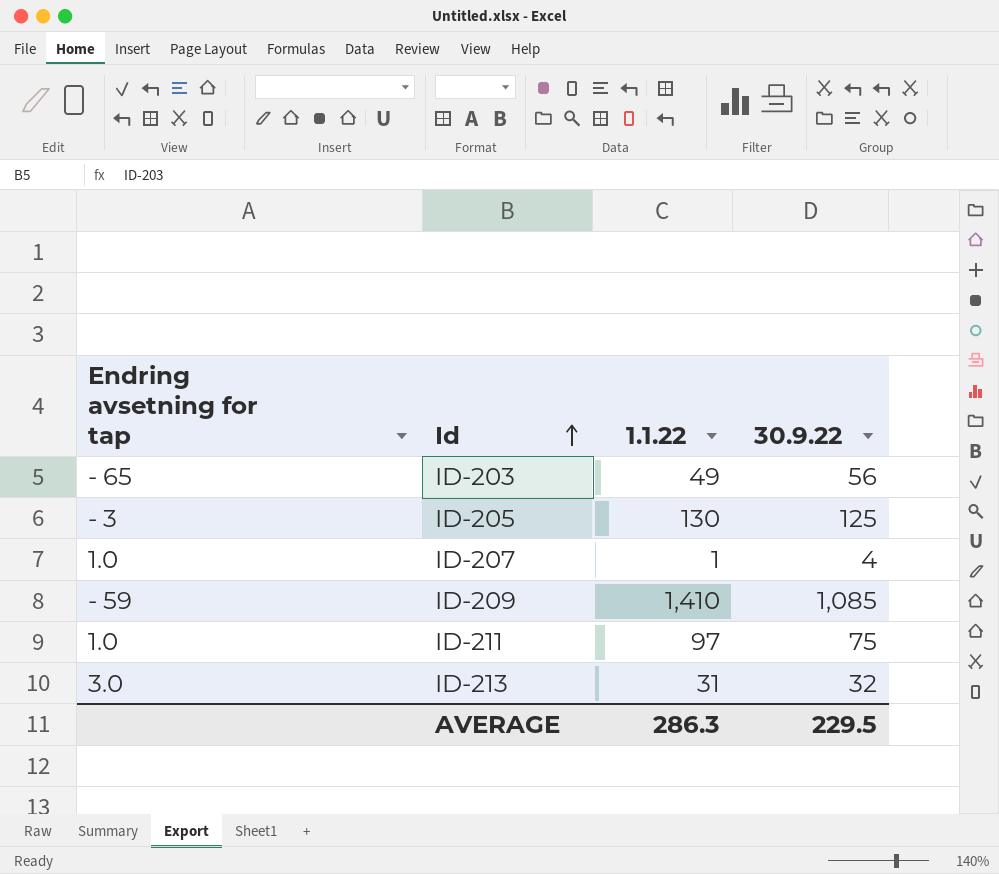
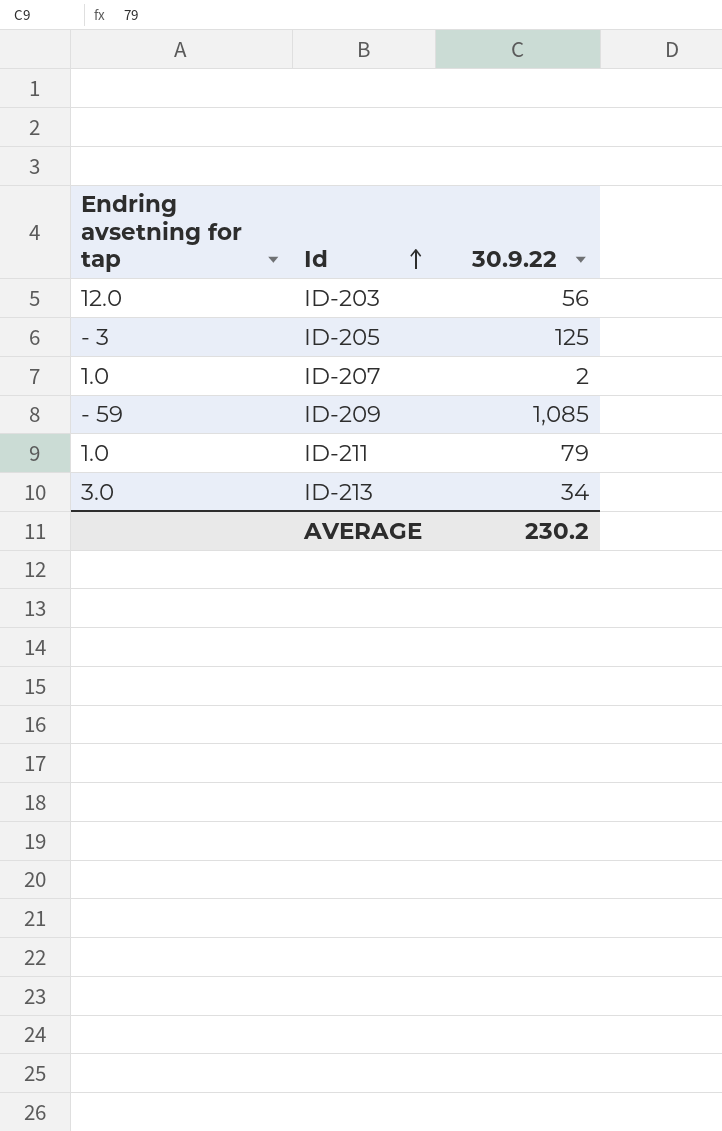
column 1.1.22 | position: 3 -> none
ID-203 | Endring avsetning for tap: - 65 -> 12.0
ID-207 | 30.9.22: 4 -> 2
ID-211 | 30.9.22: 75 -> 79
ID-213 | 30.9.22: 32 -> 34
AVERAGE | 30.9.22: 229.5 -> 230.2

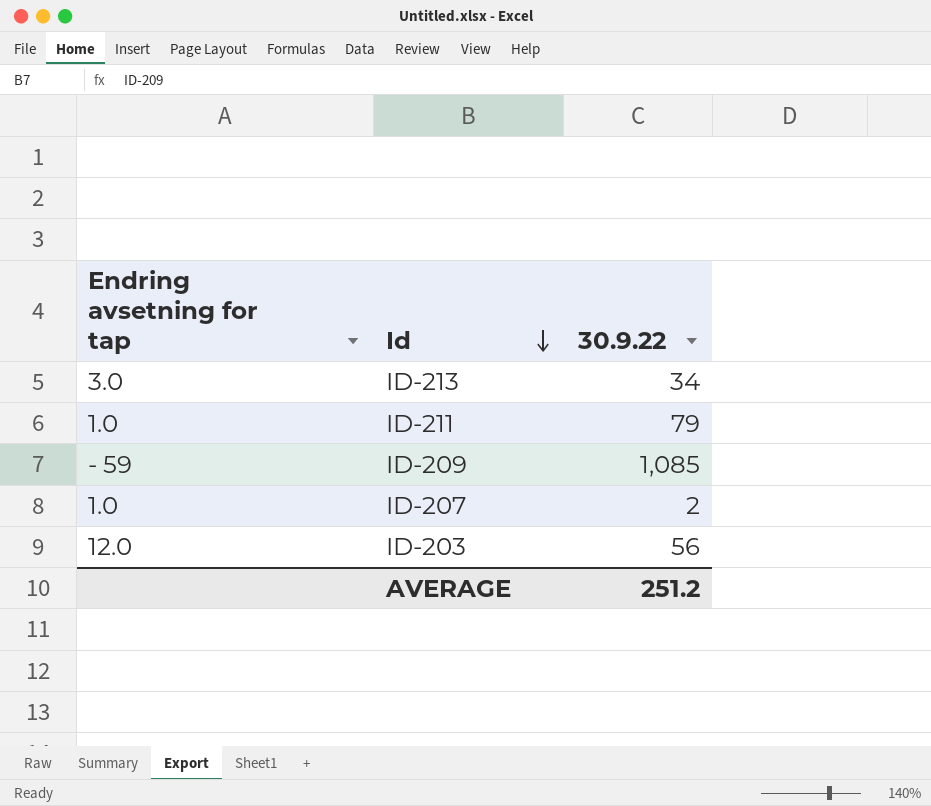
row order: Id ascending -> Id descending
row ID-205: - 3 | 125 -> none
AVERAGE | 30.9.22: 230.2 -> 251.2

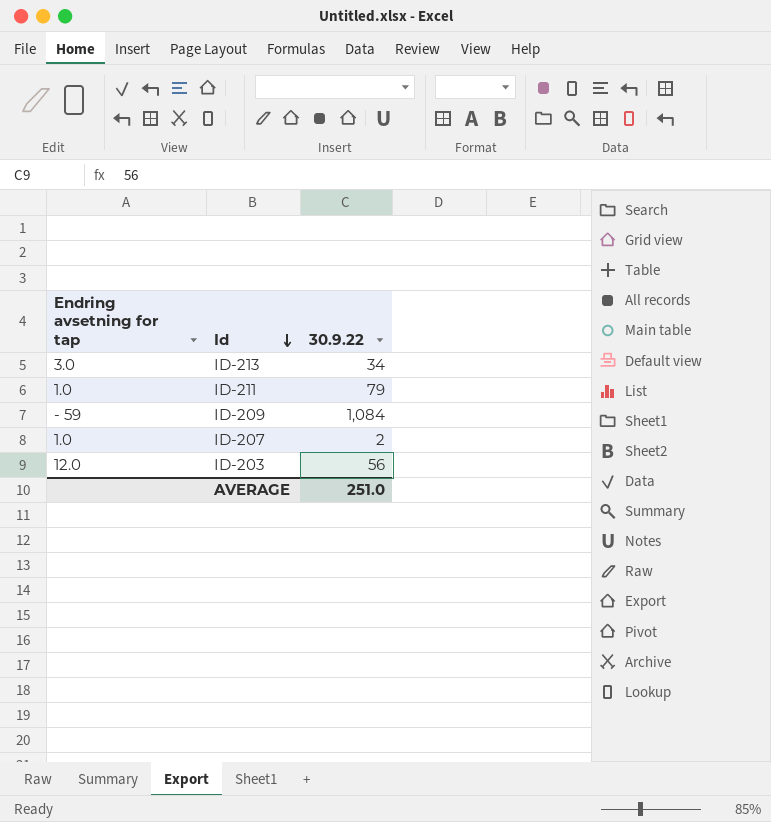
ID-209 | 30.9.22: 1,085 -> 1,084
AVERAGE | 30.9.22: 251.2 -> 251.0

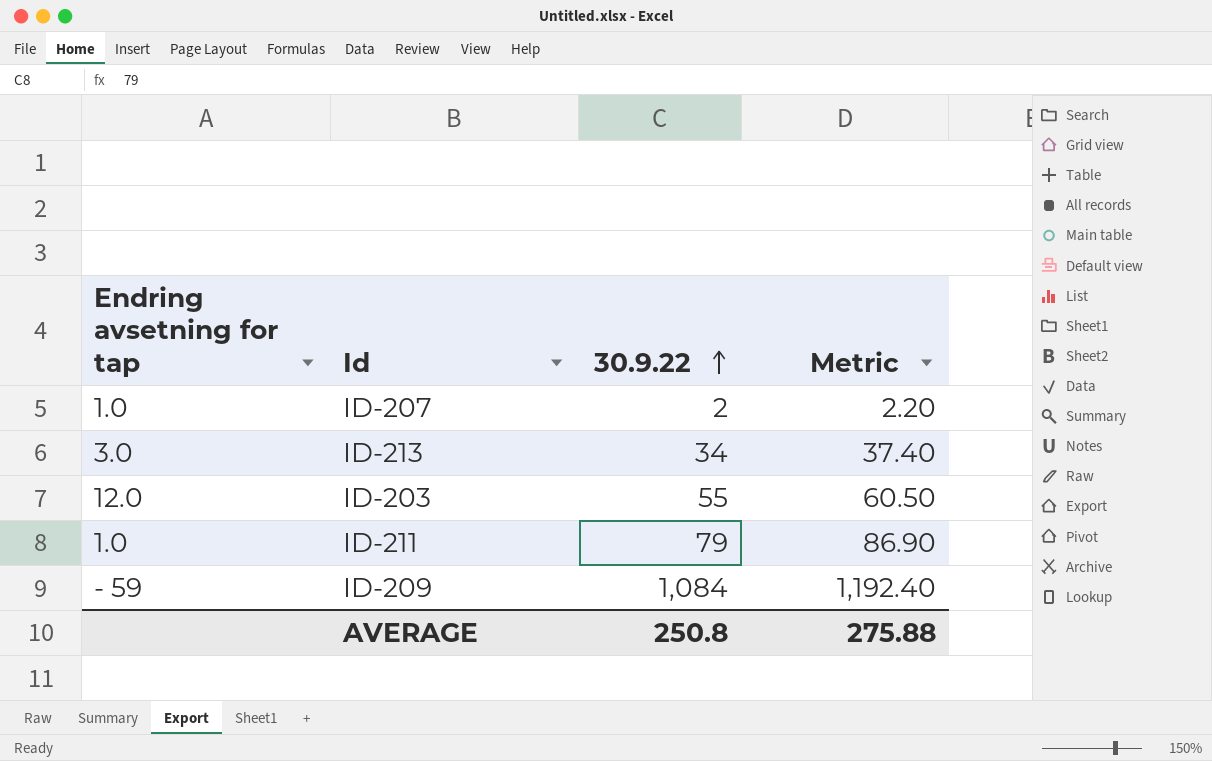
row order: Id descending -> 30.9.22 ascending
column Metric | formula: none -> [30.9.22] * 1.1
ID-203 | 30.9.22: 56 -> 55
AVERAGE | 30.9.22: 251.0 -> 250.8

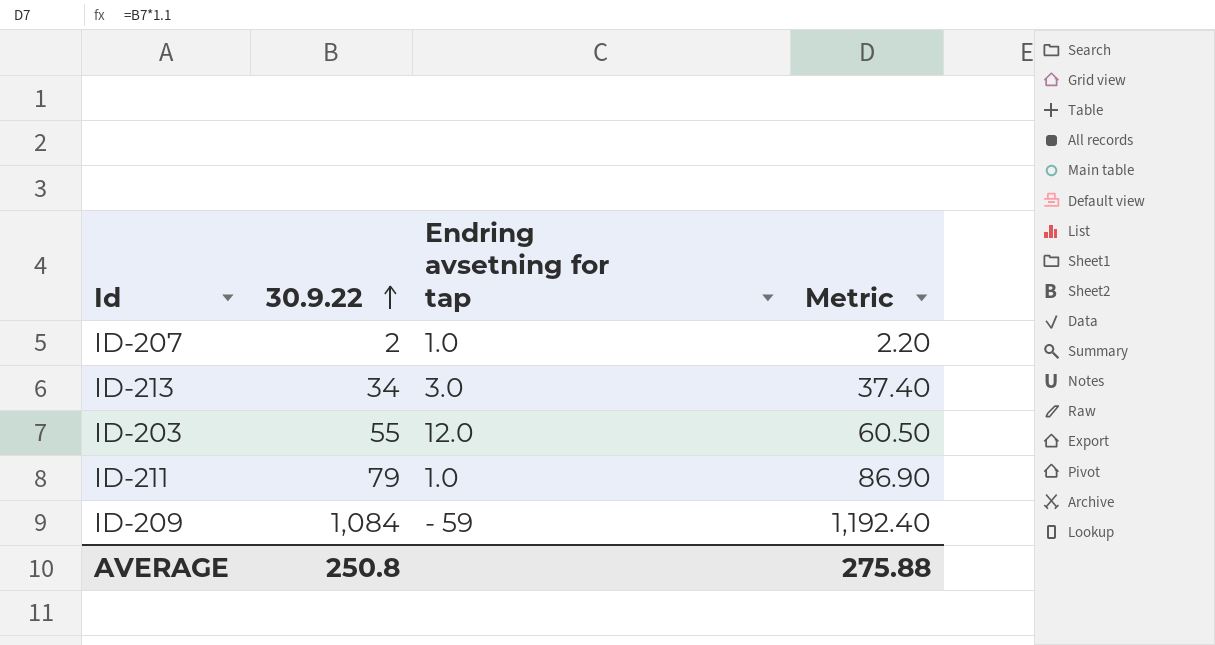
column Endring avsetning for tap | position: 1 -> 3

